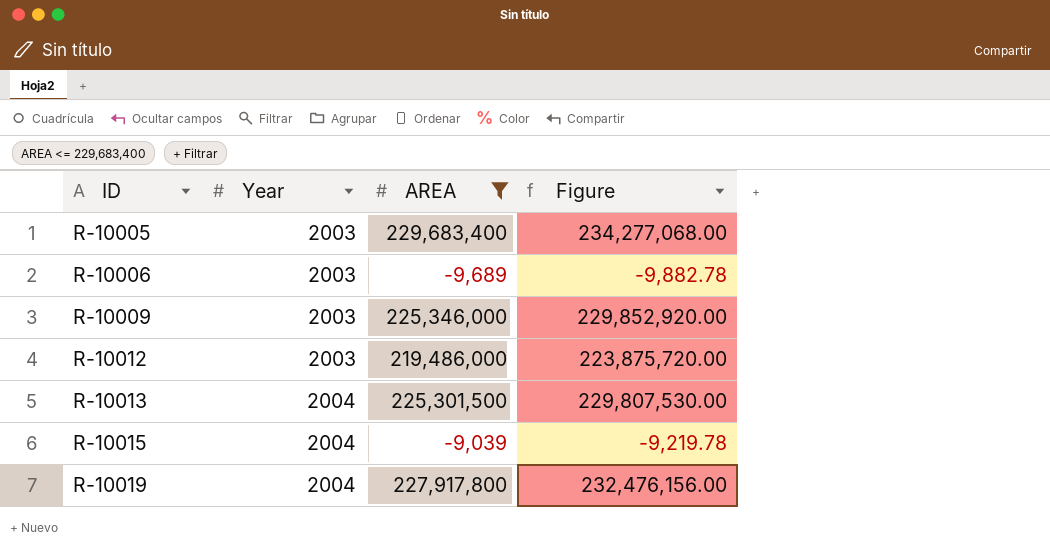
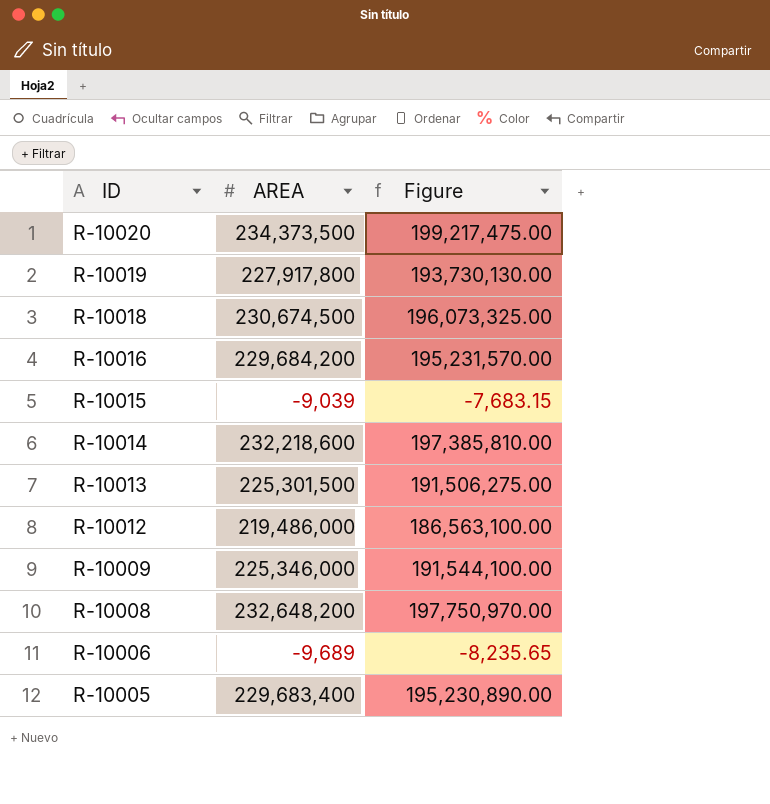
filter: AREA <= 229,683,400 -> none
row order: ID ascending -> ID descending
column Year | position: 2 -> none
column Figure | formula: [AREA] * 1.02 -> [AREA] * 0.85

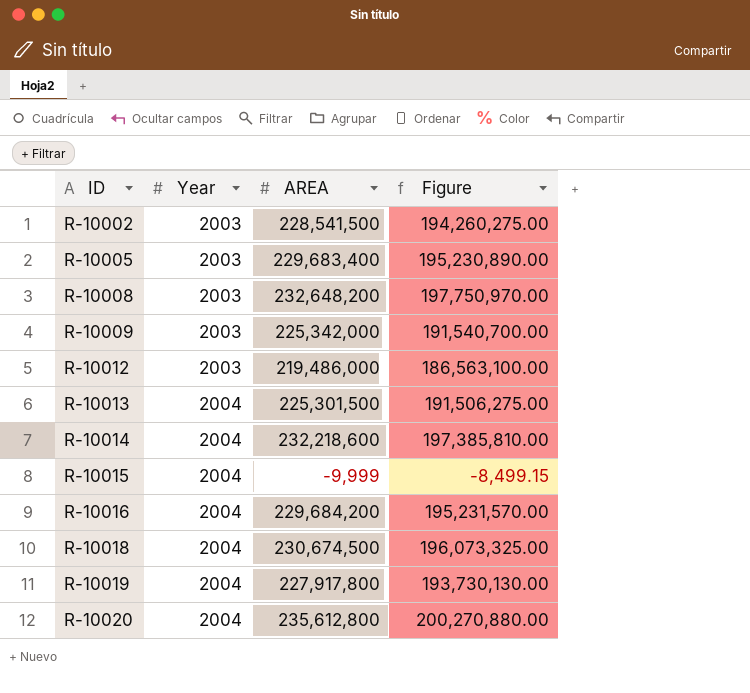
row order: ID descending -> ID ascending
column Year | position: none -> 2
row R-10006: -9,689 | -8,235.65 -> none
row R-10002: none -> 2003 | 228,541,500 | 194,260,275.00
R-10009 | AREA: 225,346,000 -> 225,342,000
R-10009 | Figure: 191,544,100.00 -> 191,540,700.00
R-10015 | AREA: -9,039 -> -9,999
R-10015 | Figure: -7,683.15 -> -8,499.15
R-10020 | AREA: 234,373,500 -> 235,612,800
R-10020 | Figure: 199,217,475.00 -> 200,270,880.00

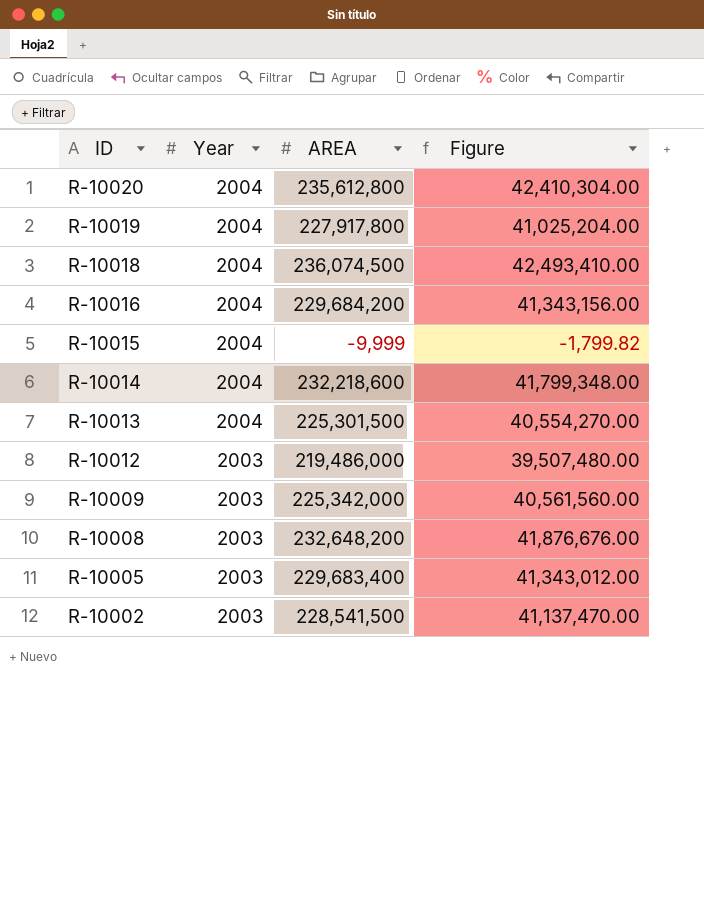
row order: ID ascending -> ID descending
column Figure | formula: [AREA] * 0.85 -> [AREA] * 0.18
R-10018 | AREA: 230,674,500 -> 236,074,500

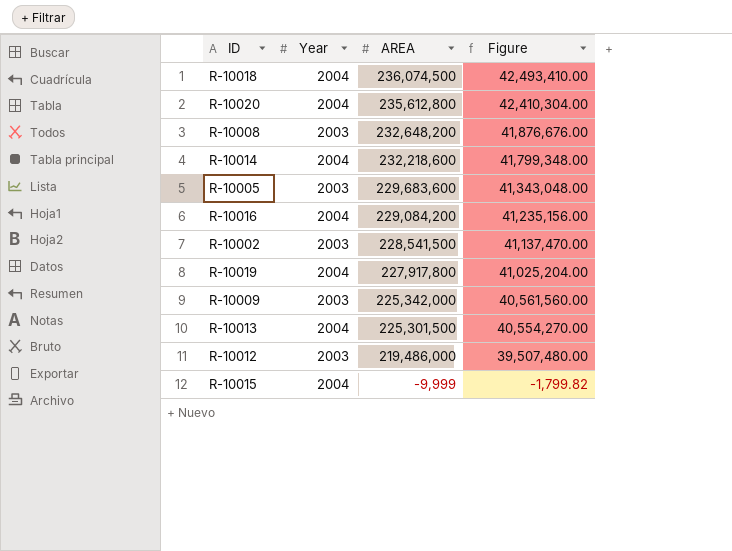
row order: ID descending -> AREA descending
R-10005 | AREA: 229,683,400 -> 229,683,600
R-10005 | Figure: 41,343,012.00 -> 41,343,048.00
R-10016 | AREA: 229,684,200 -> 229,084,200
R-10016 | Figure: 41,343,156.00 -> 41,235,156.00

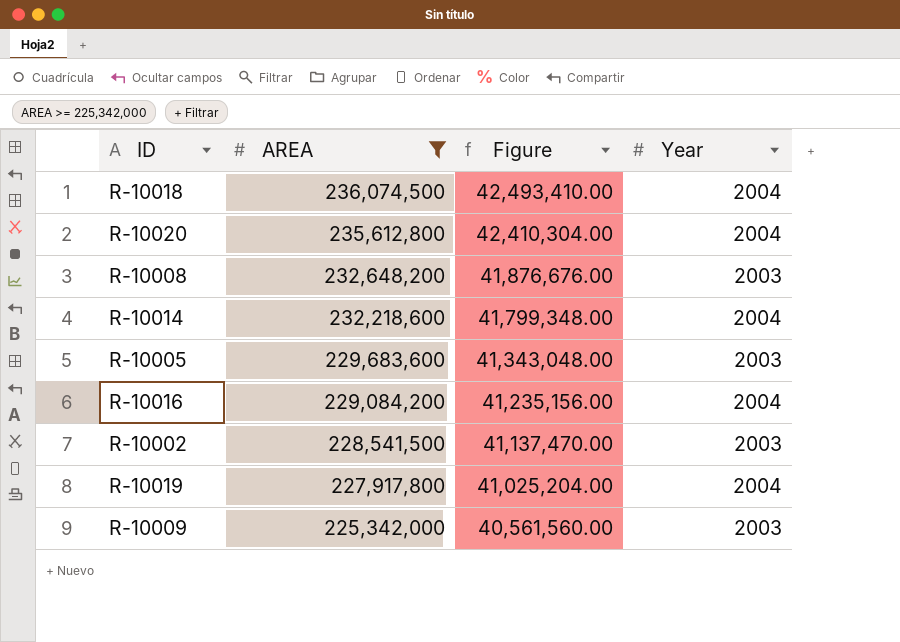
filter: none -> AREA >= 225,342,000
column Year | position: 2 -> 4

